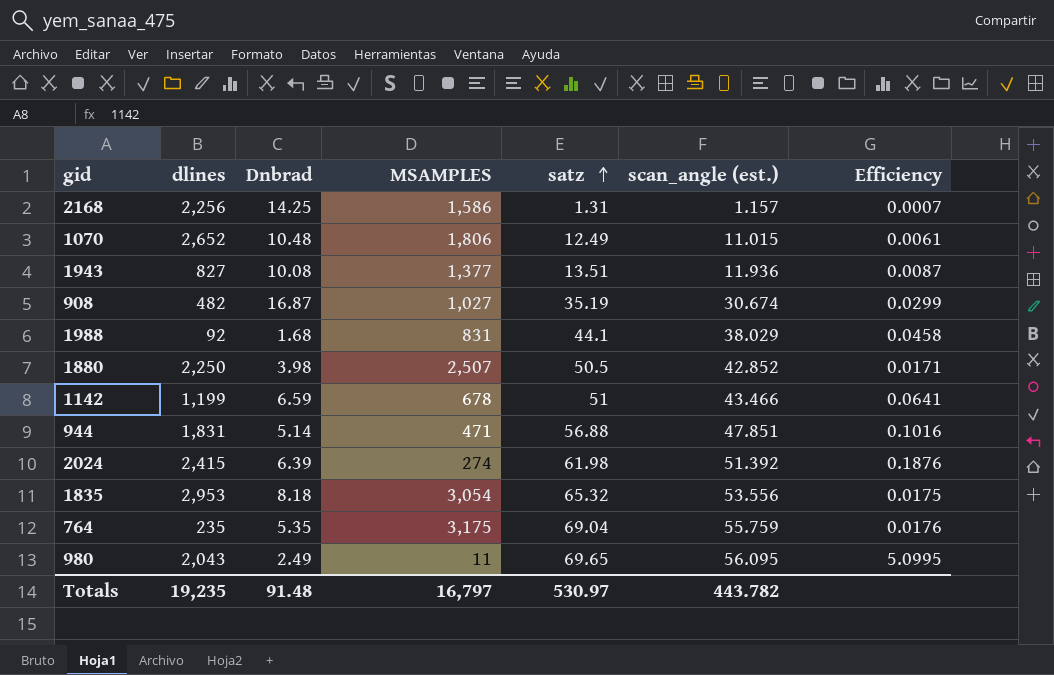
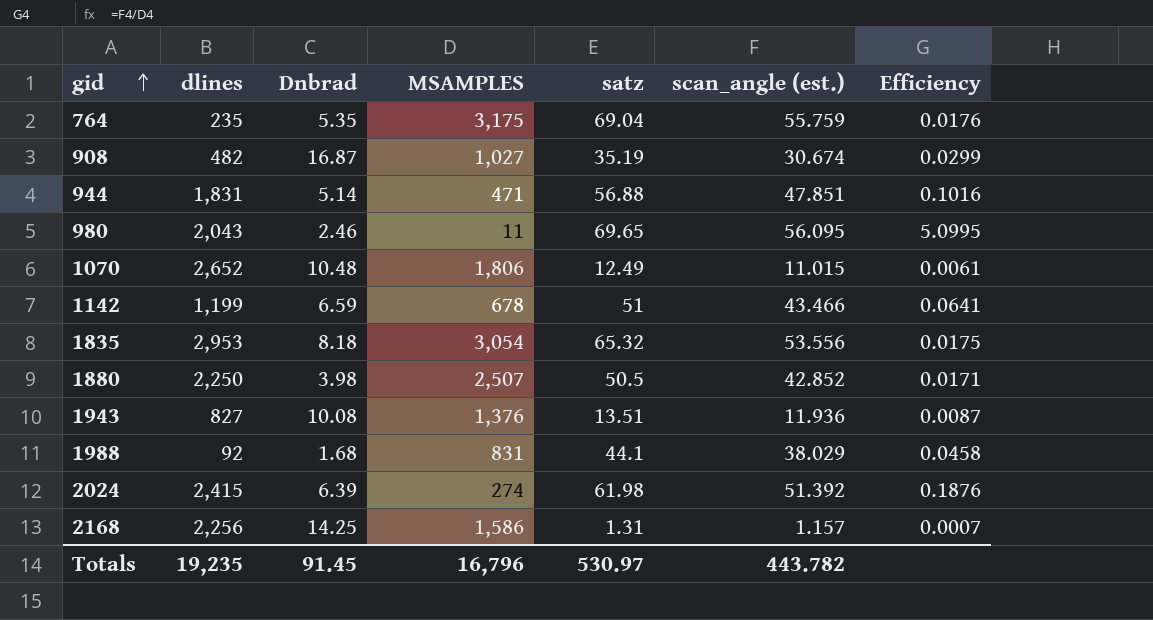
row order: satz ascending -> gid ascending
980 | Dnbrad: 2.49 -> 2.46
1943 | MSAMPLES: 1,377 -> 1,376
Totals | Dnbrad: 91.48 -> 91.45
Totals | MSAMPLES: 16,797 -> 16,796

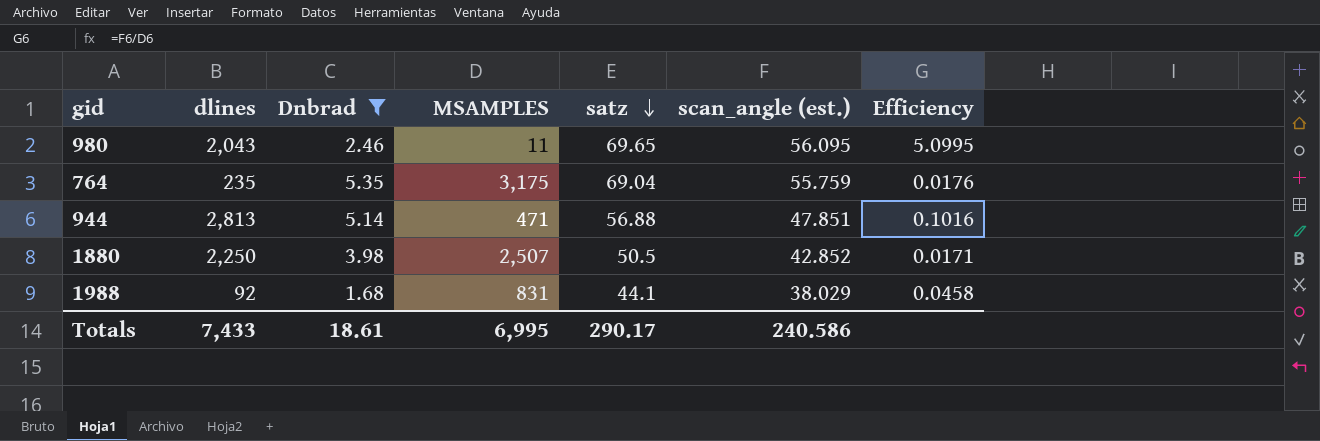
filter: none -> Dnbrad <= 5.35
row order: gid ascending -> satz descending
944 | dlines: 1,831 -> 2,813
Totals | dlines: 19,235 -> 7,433
Totals | Dnbrad: 91.45 -> 18.61
Totals | MSAMPLES: 16,796 -> 6,995
Totals | satz: 530.97 -> 290.17
Totals | scan_angle (est.): 443.782 -> 240.586

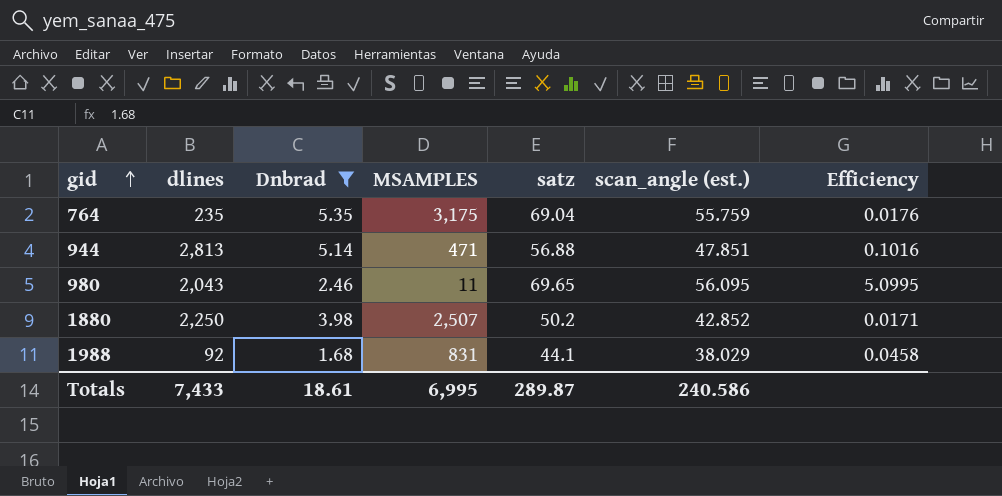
row order: satz descending -> gid ascending
1880 | satz: 50.5 -> 50.2
Totals | satz: 290.17 -> 289.87

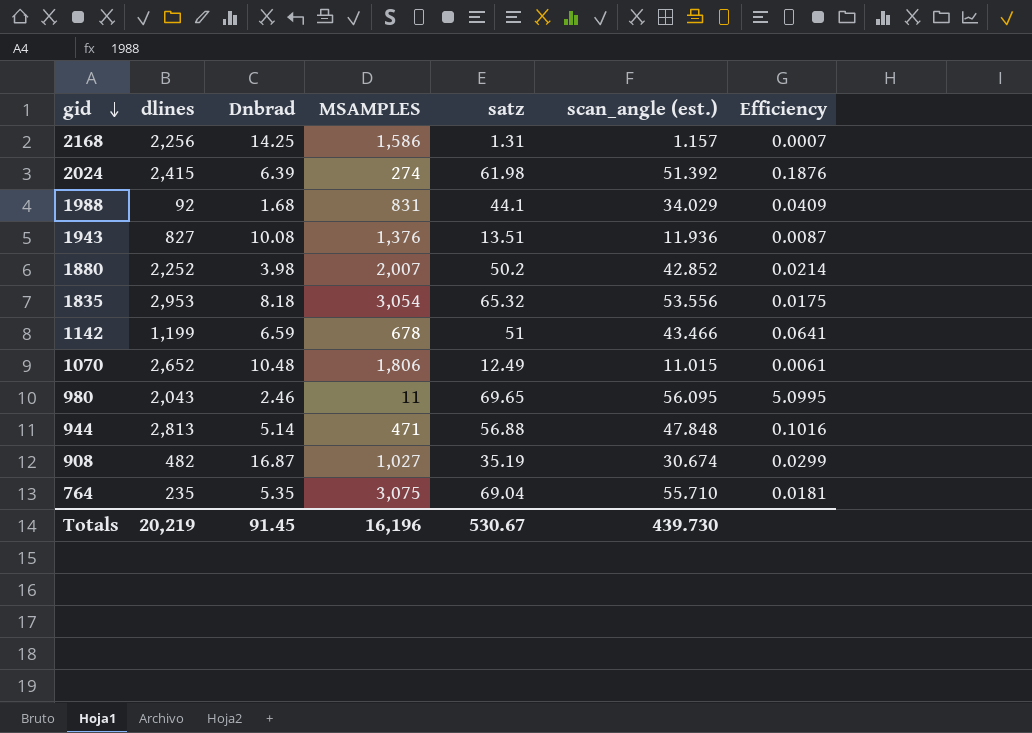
filter: Dnbrad <= 5.35 -> none
row order: gid ascending -> gid descending
1988 | scan_angle (est.): 38.029 -> 34.029
1988 | Efficiency: 0.0458 -> 0.0409
1880 | dlines: 2,250 -> 2,252
1880 | MSAMPLES: 2,507 -> 2,007
1880 | Efficiency: 0.0171 -> 0.0214
944 | scan_angle (est.): 47.851 -> 47.848
764 | MSAMPLES: 3,175 -> 3,075
764 | scan_angle (est.): 55.759 -> 55.710
764 | Efficiency: 0.0176 -> 0.0181
Totals | dlines: 7,433 -> 20,219
Totals | Dnbrad: 18.61 -> 91.45
Totals | MSAMPLES: 6,995 -> 16,196
Totals | satz: 289.87 -> 530.67
Totals | scan_angle (est.): 240.586 -> 439.730

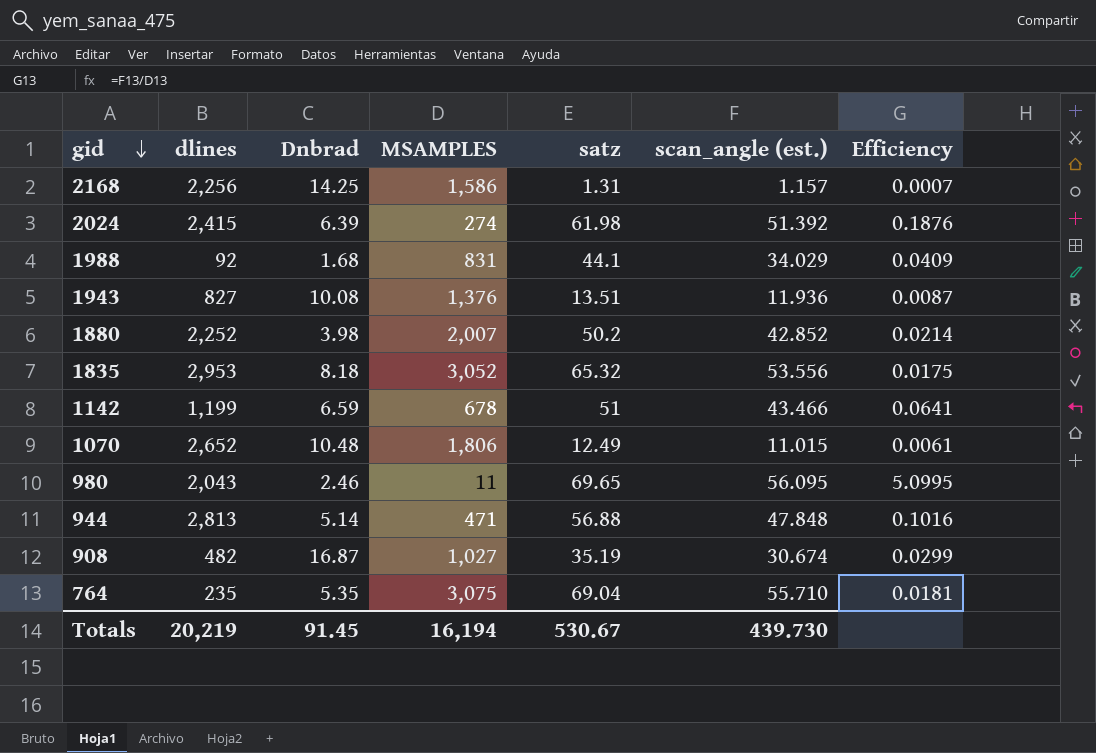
1835 | MSAMPLES: 3,054 -> 3,052
Totals | MSAMPLES: 16,196 -> 16,194

